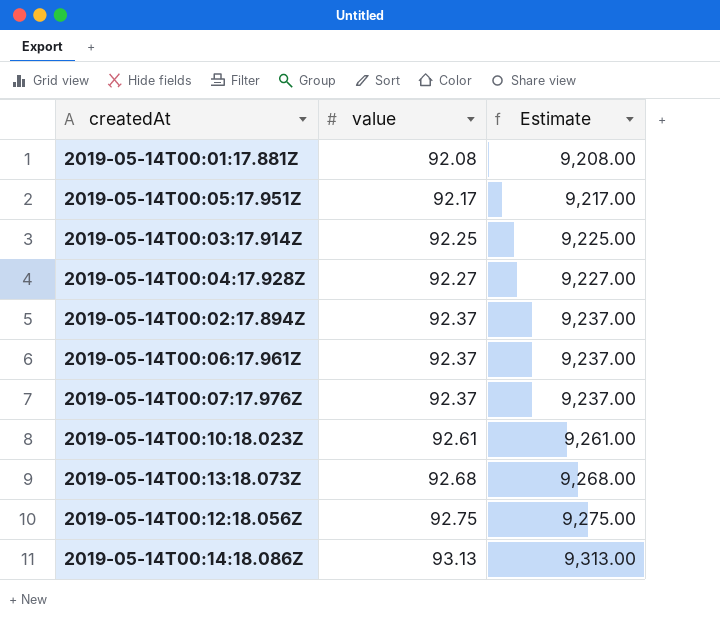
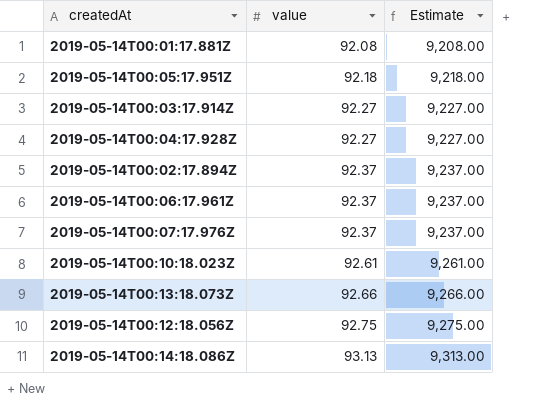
2019-05-14T00:05:17.951Z | value: 92.17 -> 92.18
2019-05-14T00:05:17.951Z | Estimate: 9,217.00 -> 9,218.00
2019-05-14T00:03:17.914Z | value: 92.25 -> 92.27
2019-05-14T00:03:17.914Z | Estimate: 9,225.00 -> 9,227.00
2019-05-14T00:13:18.073Z | value: 92.68 -> 92.66
2019-05-14T00:13:18.073Z | Estimate: 9,268.00 -> 9,266.00

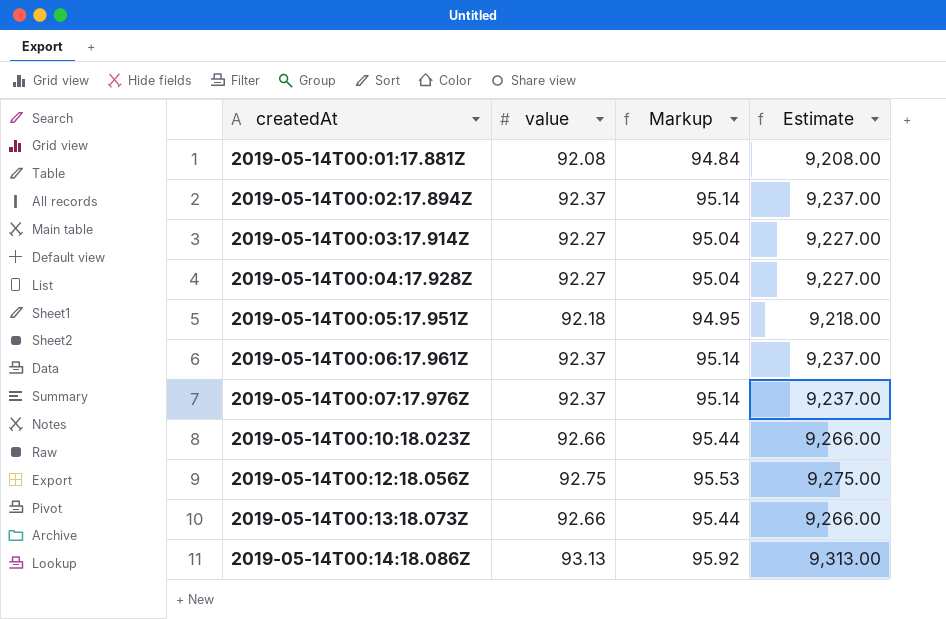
row order: value ascending -> createdAt ascending
column Markup | formula: none -> [value] * 1.03
2019-05-14T00:10:18.023Z | value: 92.61 -> 92.66
2019-05-14T00:10:18.023Z | Estimate: 9,261.00 -> 9,266.00

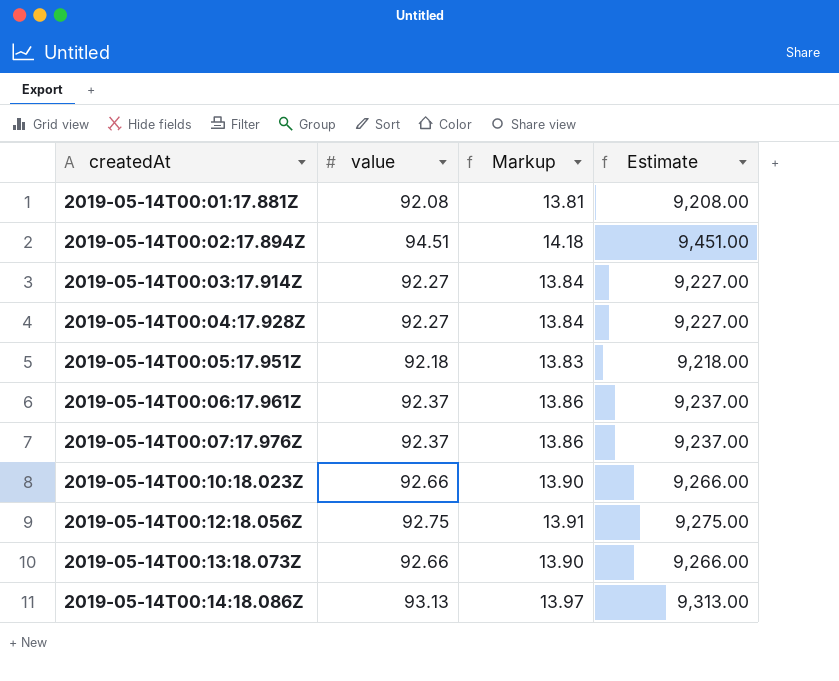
column Markup | formula: [value] * 1.03 -> [value] * 0.15
2019-05-14T00:02:17.894Z | value: 92.37 -> 94.51
2019-05-14T00:02:17.894Z | Estimate: 9,237.00 -> 9,451.00

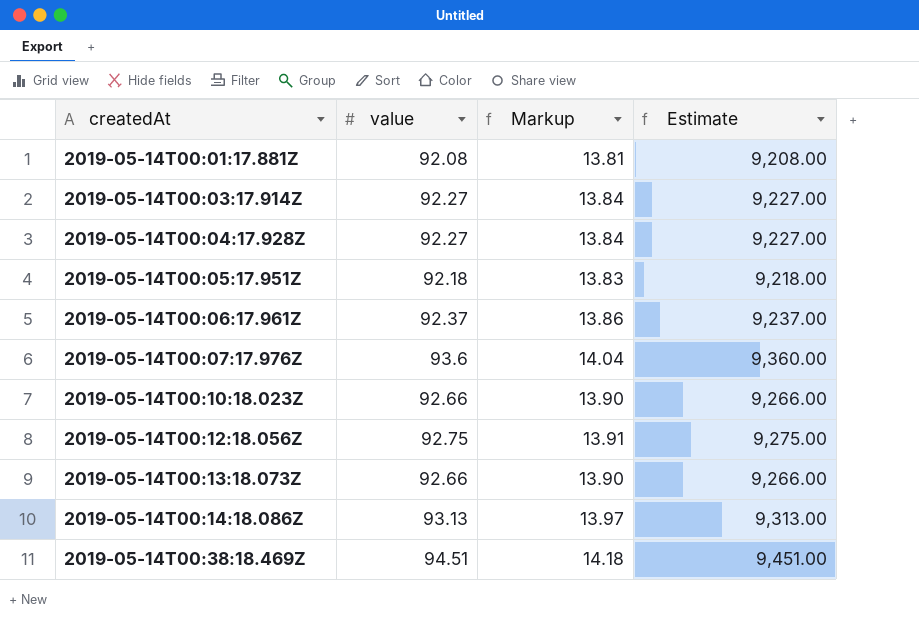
row 2019-05-14T00:02:17.894Z: 94.51 | 14.18 | 9,451.00 -> none
2019-05-14T00:07:17.976Z | value: 92.37 -> 93.6
2019-05-14T00:07:17.976Z | Markup: 13.86 -> 14.04
2019-05-14T00:07:17.976Z | Estimate: 9,237.00 -> 9,360.00
row 2019-05-14T00:38:18.469Z: none -> 94.51 | 14.18 | 9,451.00

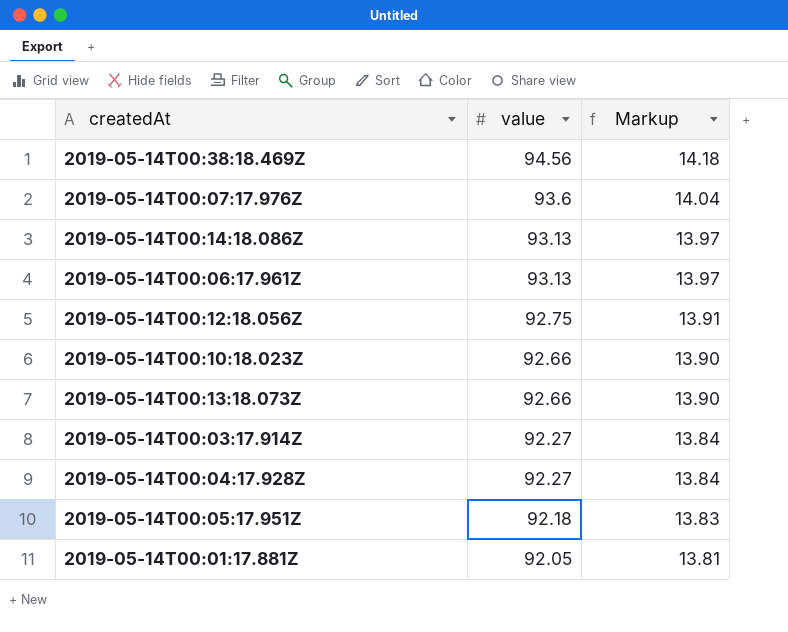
row order: createdAt ascending -> value descending
column Estimate | formula: [value] * 100 -> none
2019-05-14T00:38:18.469Z | value: 94.51 -> 94.56
2019-05-14T00:06:17.961Z | value: 92.37 -> 93.13
2019-05-14T00:06:17.961Z | Markup: 13.86 -> 13.97
2019-05-14T00:01:17.881Z | value: 92.08 -> 92.05

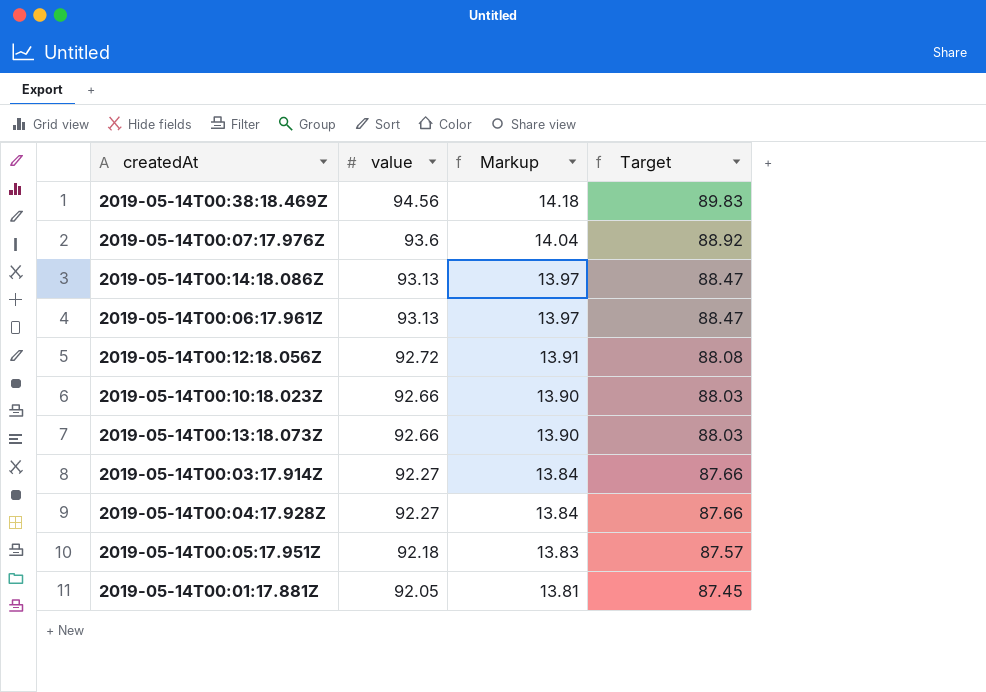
column Target | formula: none -> [value] * 0.95
2019-05-14T00:12:18.056Z | value: 92.75 -> 92.72

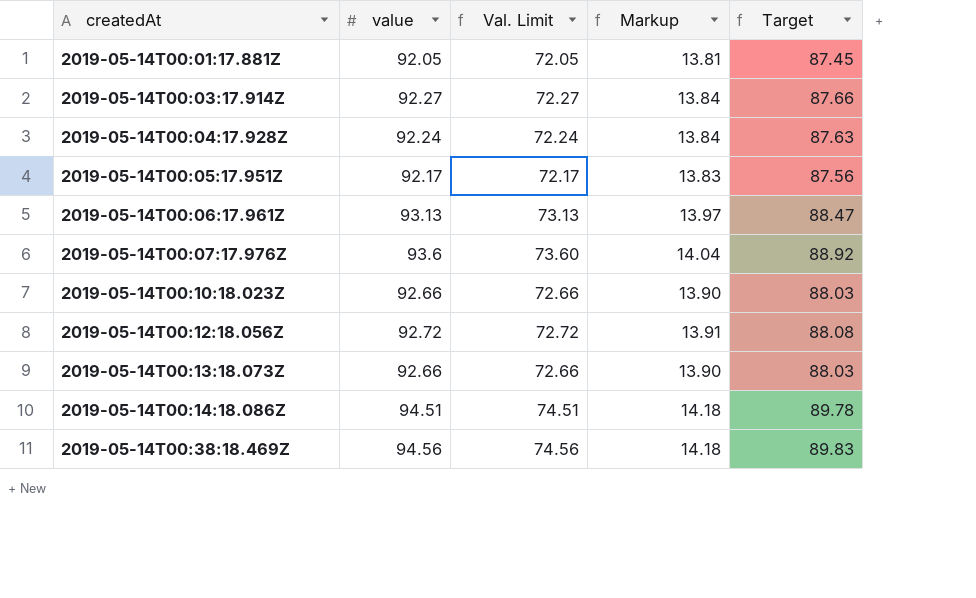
row order: value descending -> createdAt ascending
column Val. Limit | formula: none -> [value] - 20
2019-05-14T00:04:17.928Z | value: 92.27 -> 92.24
2019-05-14T00:04:17.928Z | Target: 87.66 -> 87.63
2019-05-14T00:05:17.951Z | value: 92.18 -> 92.17
2019-05-14T00:05:17.951Z | Target: 87.57 -> 87.56
2019-05-14T00:14:18.086Z | value: 93.13 -> 94.51
2019-05-14T00:14:18.086Z | Markup: 13.97 -> 14.18
2019-05-14T00:14:18.086Z | Target: 88.47 -> 89.78

